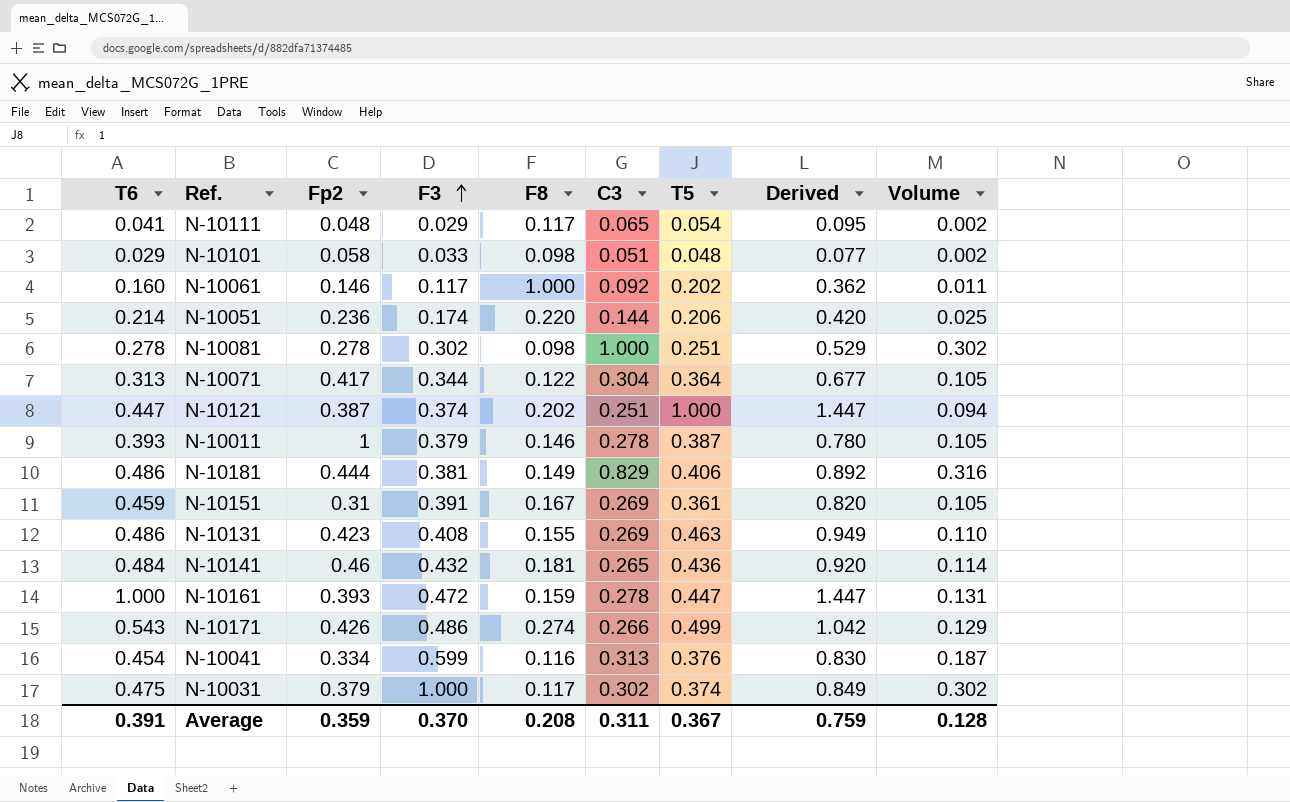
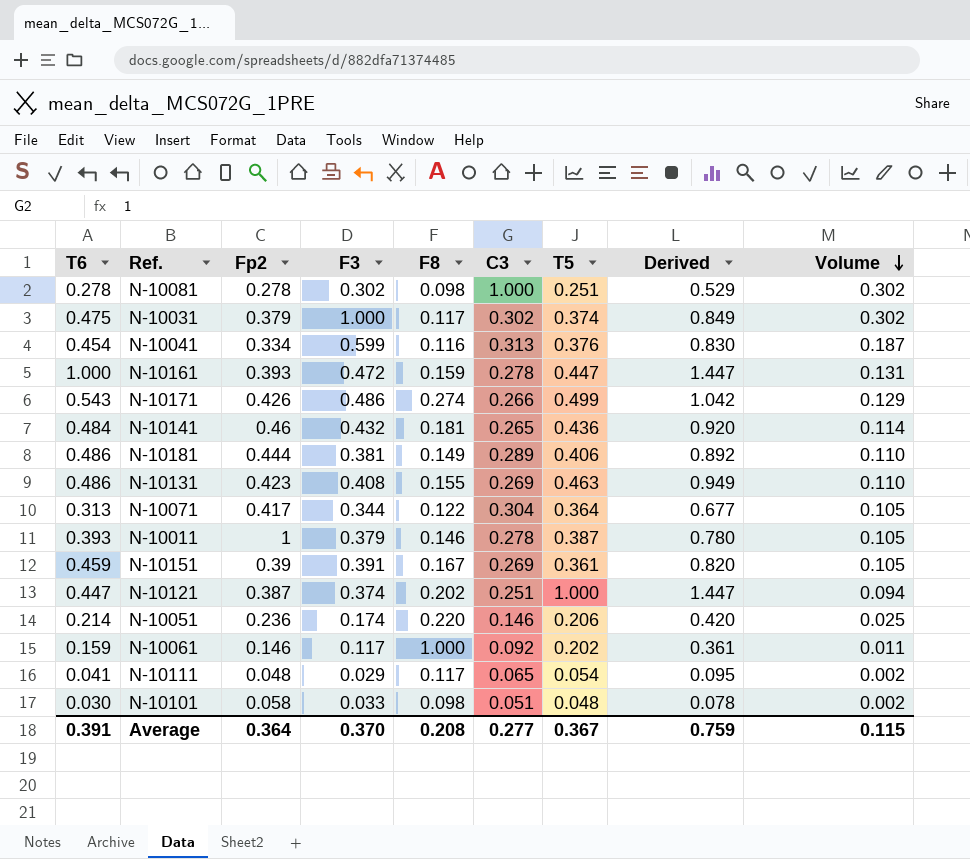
row order: F3 ascending -> Volume descending
N-10181 | C3: 0.829 -> 0.289
N-10181 | Volume: 0.316 -> 0.110
N-10151 | Fp2: 0.31 -> 0.39
N-10051 | C3: 0.144 -> 0.146
N-10061 | T6: 0.160 -> 0.159
N-10061 | Derived: 0.362 -> 0.361
N-10101 | T6: 0.029 -> 0.030
N-10101 | Derived: 0.077 -> 0.078
Average | Fp2: 0.359 -> 0.364
Average | C3: 0.311 -> 0.277
Average | Volume: 0.128 -> 0.115

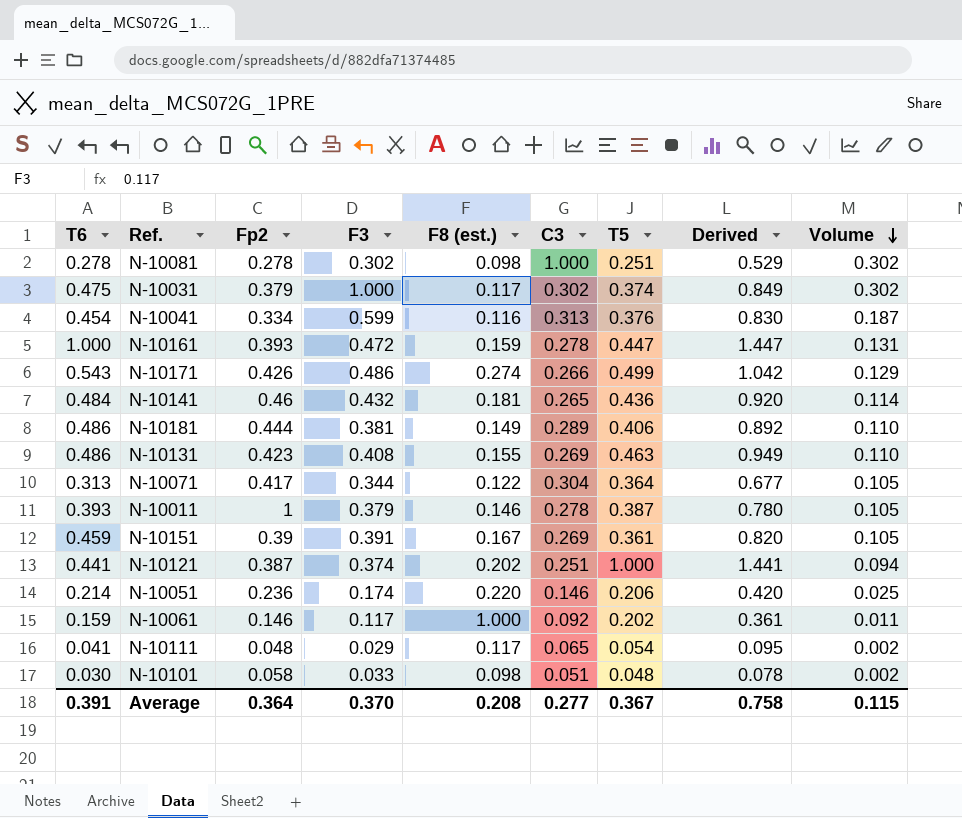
column name: F8 -> F8 (est.)
N-10121 | T6: 0.447 -> 0.441
N-10121 | Derived: 1.447 -> 1.441
Average | Derived: 0.759 -> 0.758

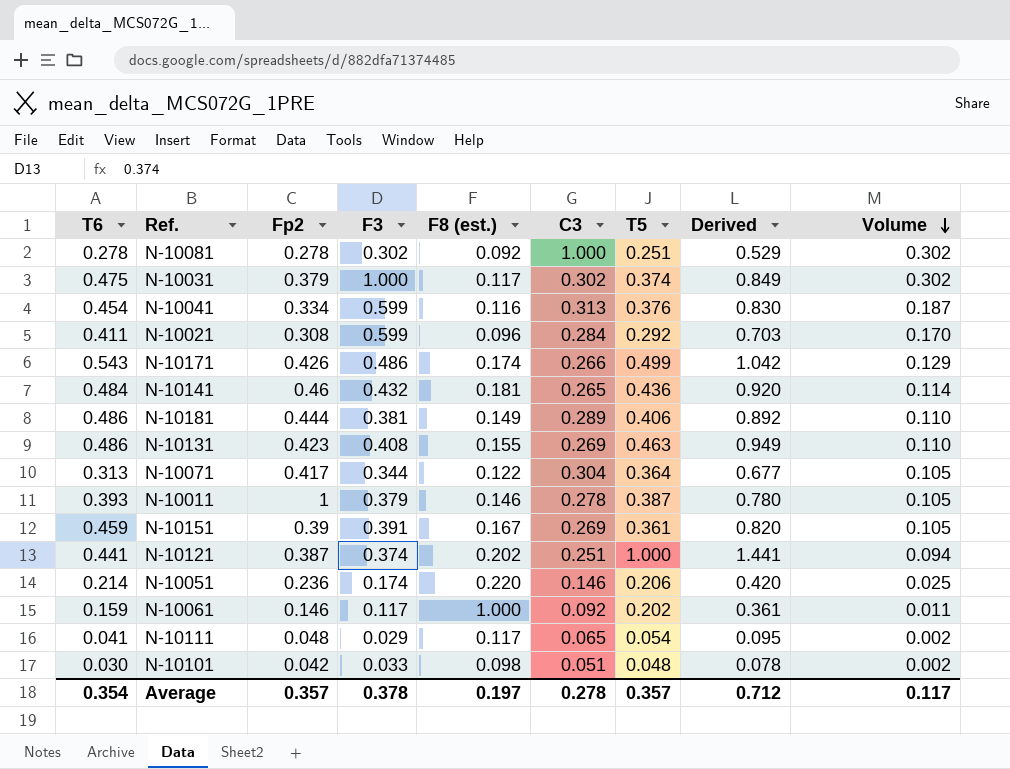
row N-10161: 1.000 | 0.393 | 0.472 | 0.159 | 0.278 | 0.447 | 1.447 | 0.131 -> none
N-10081 | F8 (est.): 0.098 -> 0.092
row N-10021: none -> 0.411 | 0.308 | 0.599 | 0.096 | 0.284 | 0.292 | 0.703 | 0.170
N-10171 | F8 (est.): 0.274 -> 0.174
N-10101 | Fp2: 0.058 -> 0.042
Average | T6: 0.391 -> 0.354
Average | Fp2: 0.364 -> 0.357
Average | F3: 0.370 -> 0.378
Average | F8 (est.): 0.208 -> 0.197
Average | C3: 0.277 -> 0.278
Average | T5: 0.367 -> 0.357
Average | Derived: 0.758 -> 0.712
Average | Volume: 0.115 -> 0.117

